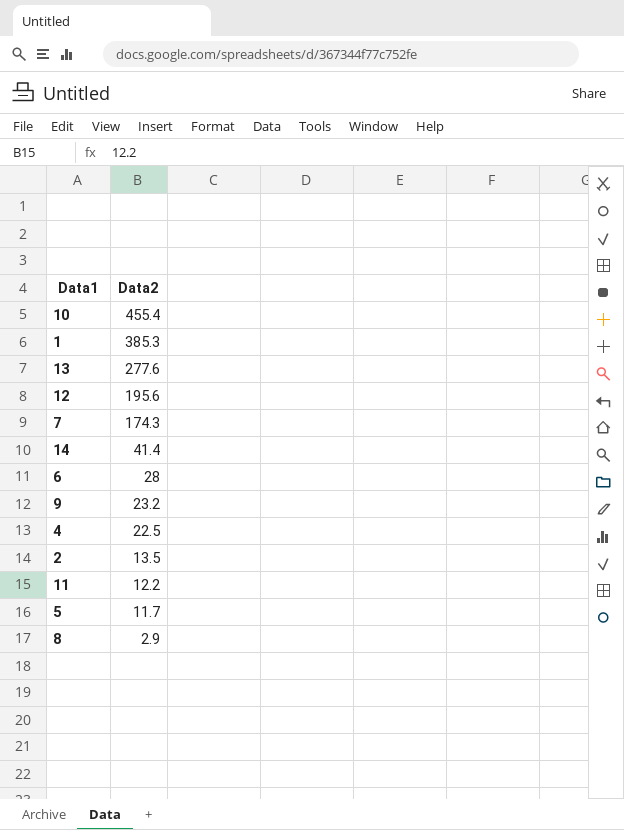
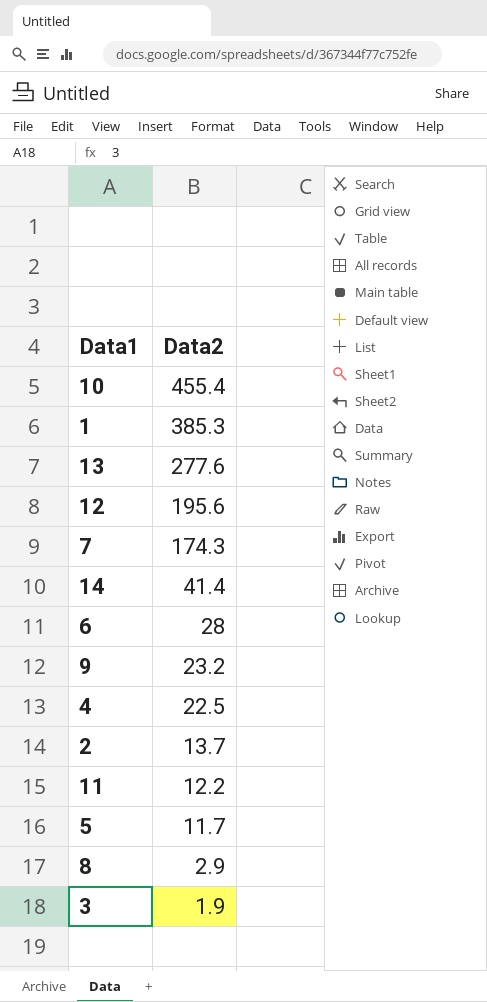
2 | Data2: 13.5 -> 13.7
row 3: none -> 1.9

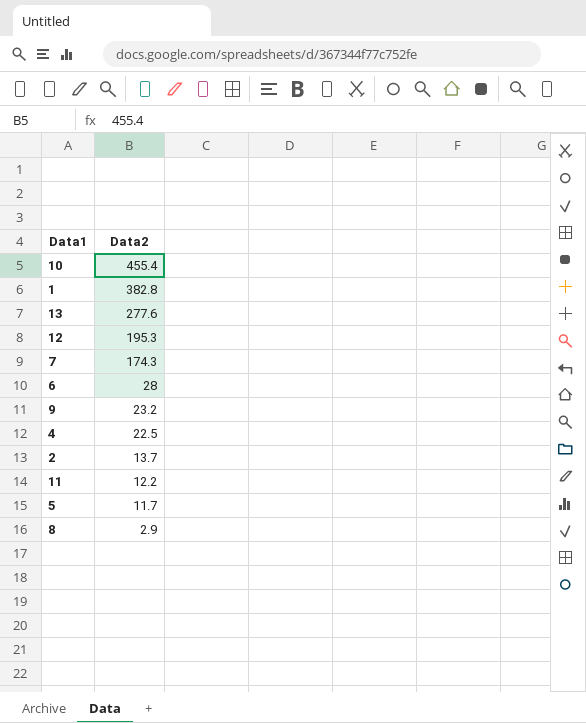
row 14: 41.4 -> none
row 3: 1.9 -> none
1 | Data2: 385.3 -> 382.8
12 | Data2: 195.6 -> 195.3

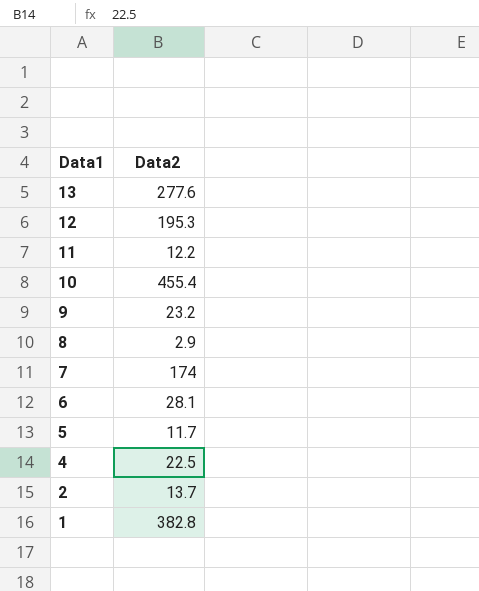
row order: Data2 descending -> Data1 descending
7 | Data2: 174.3 -> 174
6 | Data2: 28 -> 28.1

